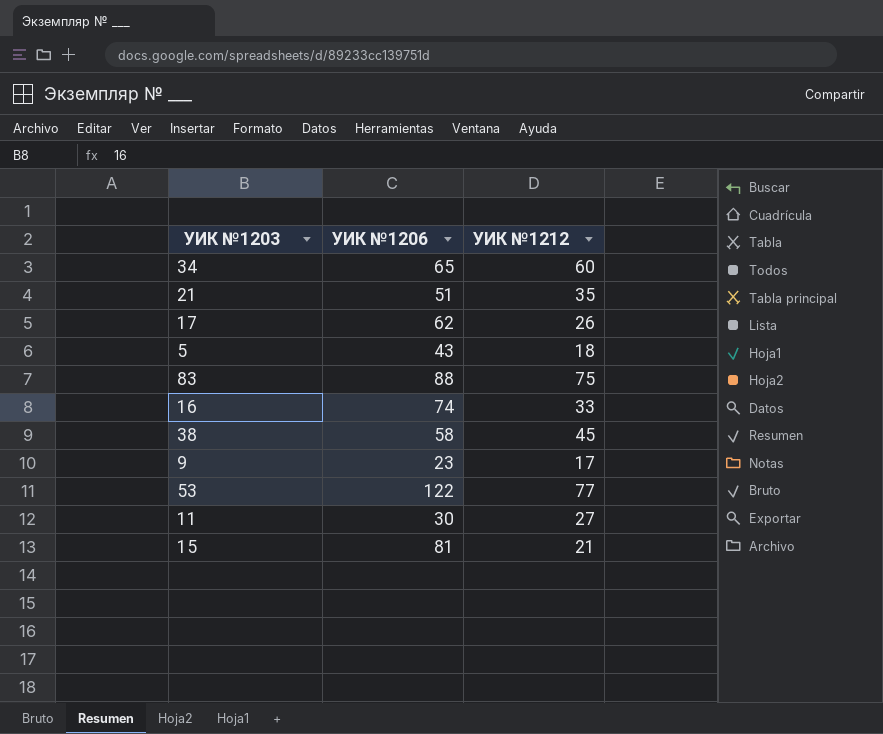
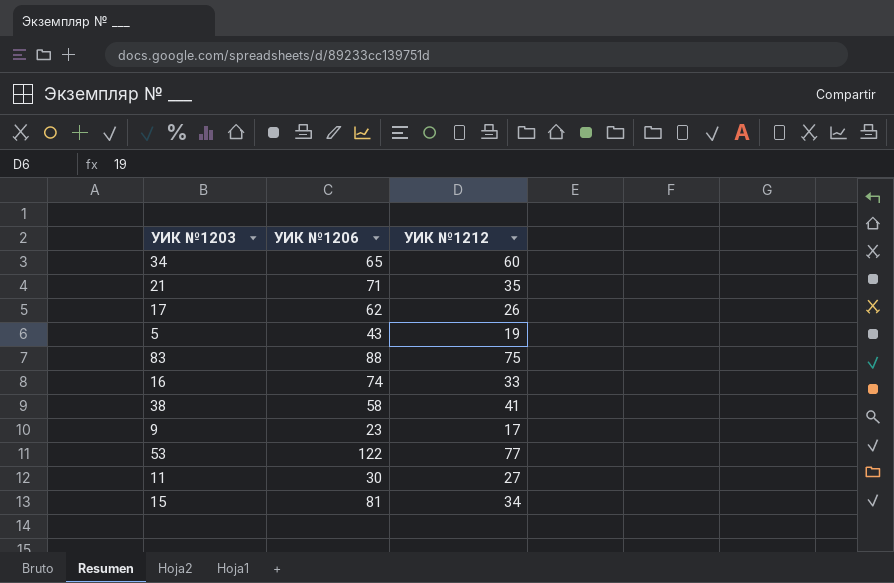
21 | УИК №1206: 51 -> 71
5 | УИК №1212: 18 -> 19
38 | УИК №1212: 45 -> 41
15 | УИК №1212: 21 -> 34

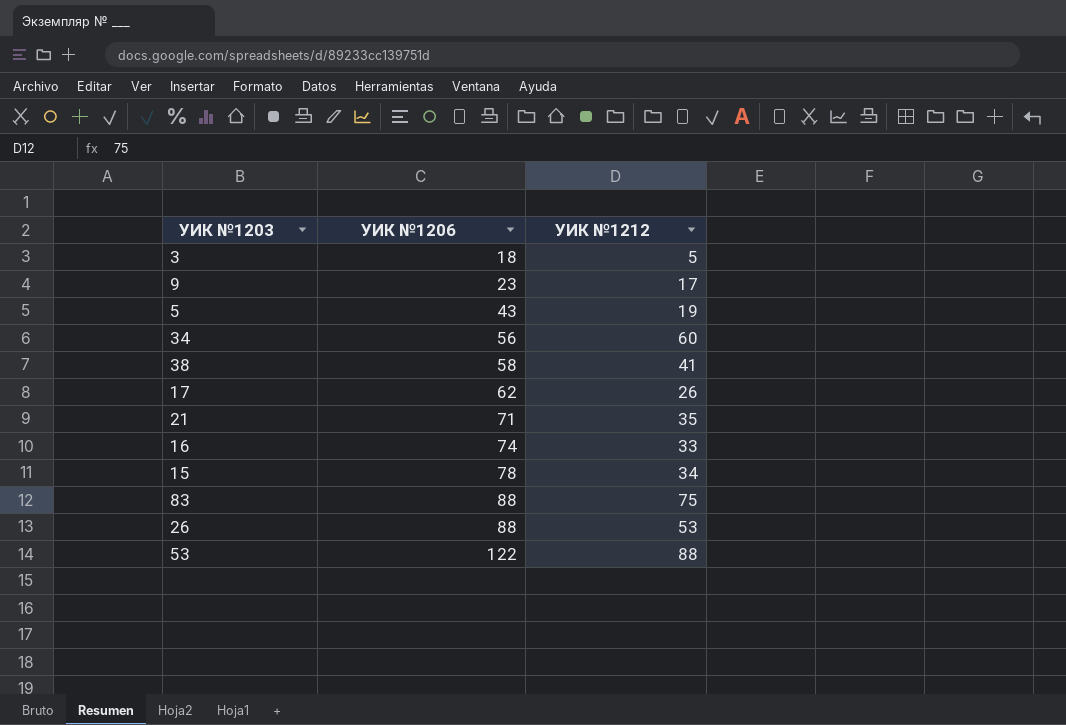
row order: none -> УИК №1206 ascending
row 11: 30 | 27 -> none
row 3: none -> 18 | 5
34 | УИК №1206: 65 -> 56
15 | УИК №1206: 81 -> 78
row 26: none -> 88 | 53
53 | УИК №1212: 77 -> 88

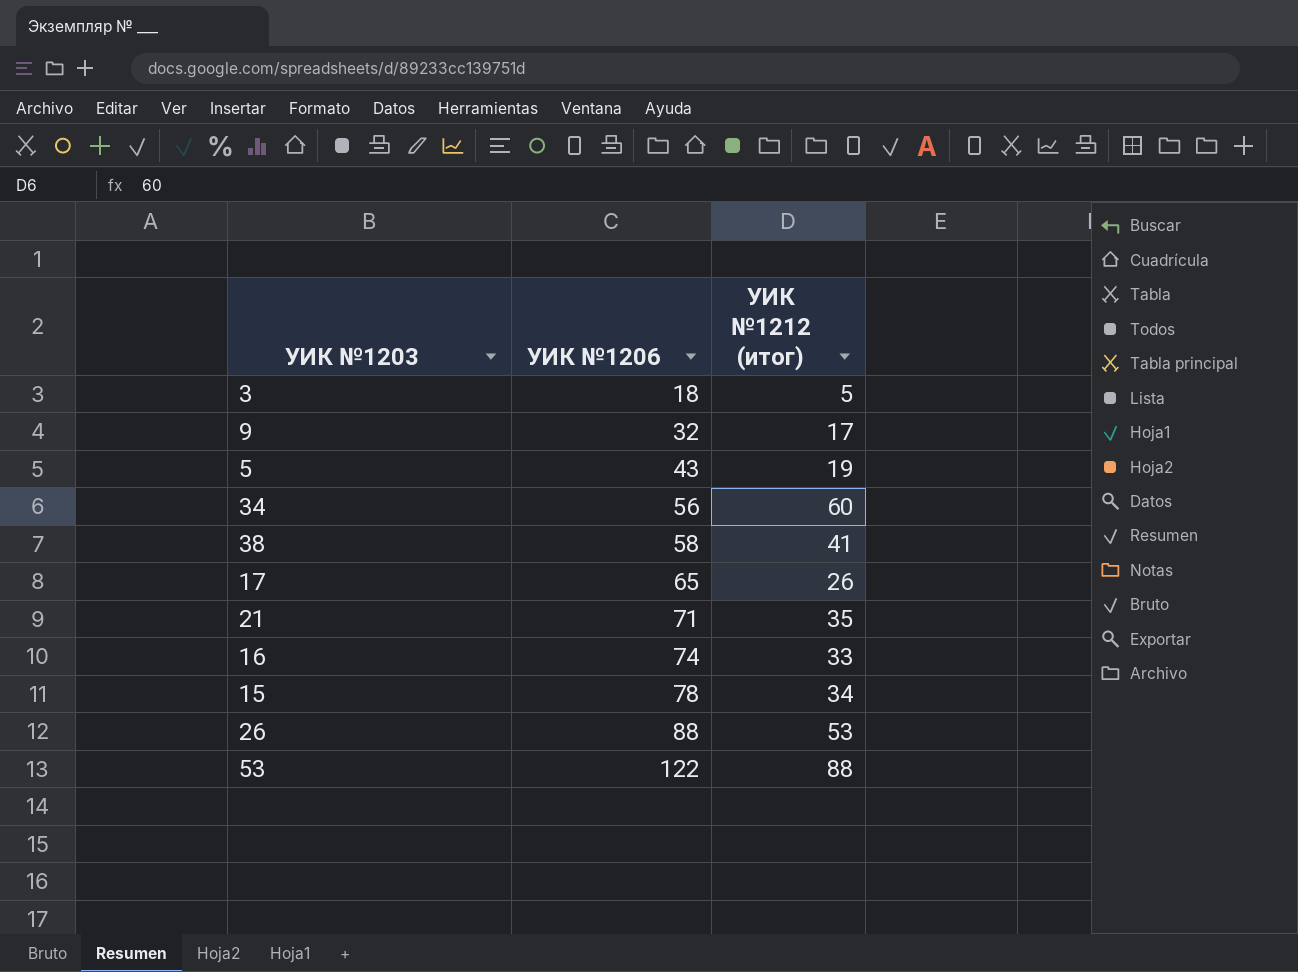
column name: УИК №1212 -> УИК №1212 (итог)
row 83: 88 | 75 -> none
9 | УИК №1206: 23 -> 32
17 | УИК №1206: 62 -> 65

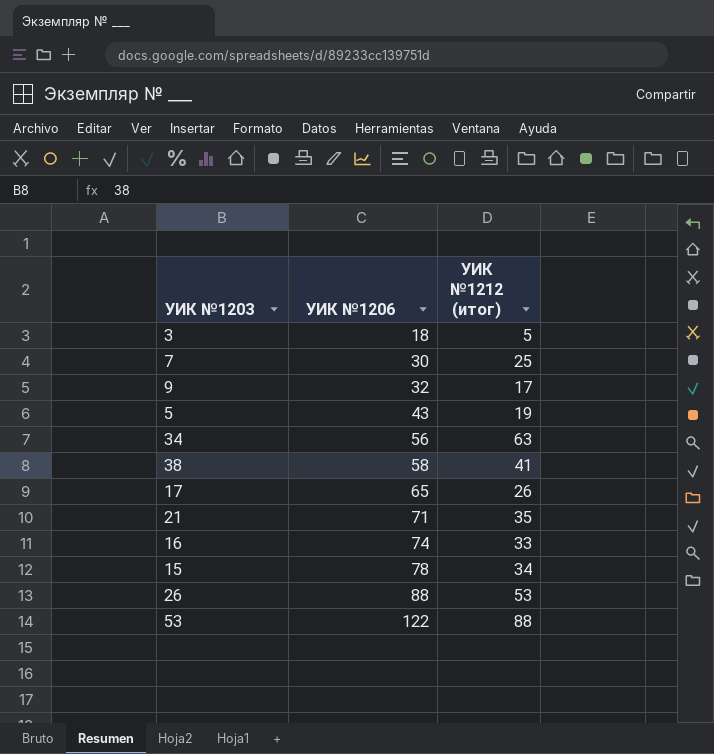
row 7: none -> 30 | 25
34 | УИК №1212 (итог): 60 -> 63

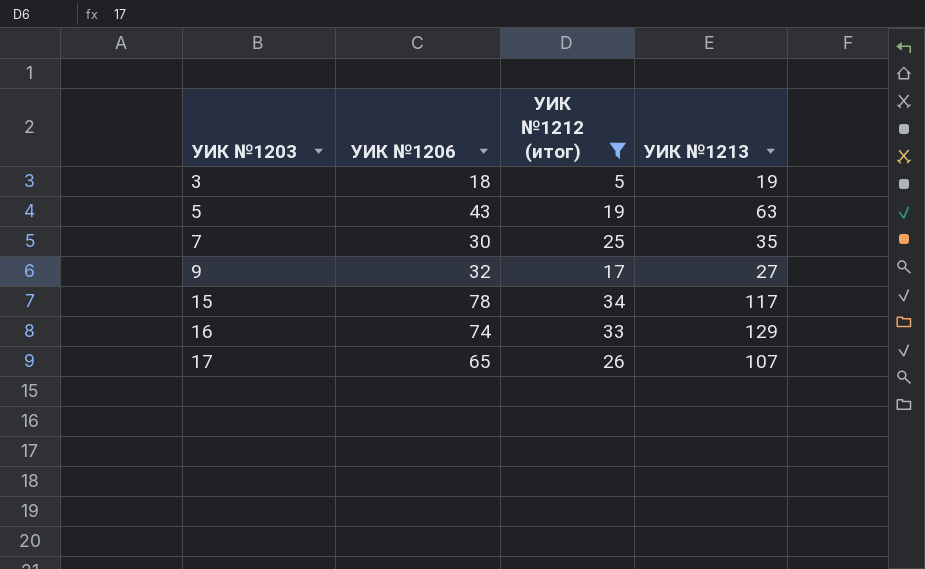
filter: none -> УИК №1212 (итог) <= 34
row order: УИК №1206 ascending -> УИК №1203 ascending
column УИК №1213 | position: none -> 4

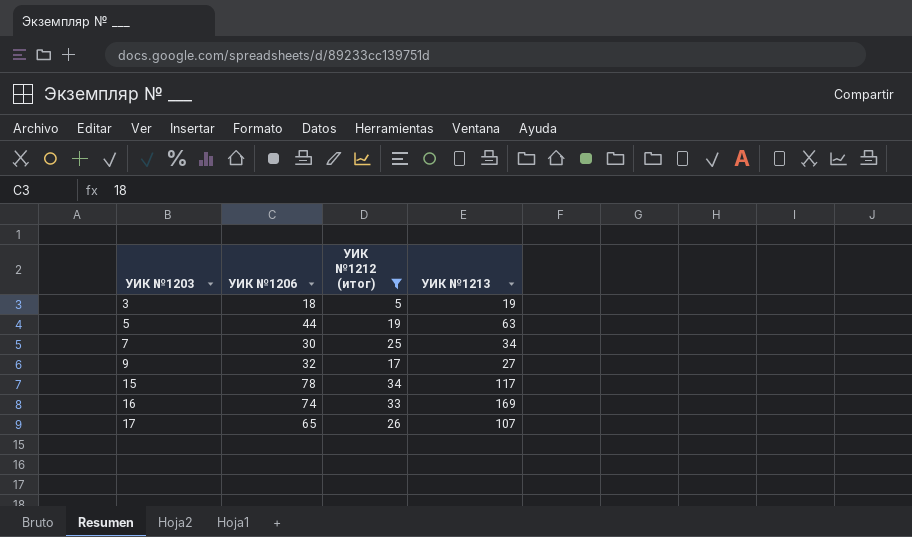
5 | УИК №1206: 43 -> 44
7 | УИК №1213: 35 -> 34
16 | УИК №1213: 129 -> 169

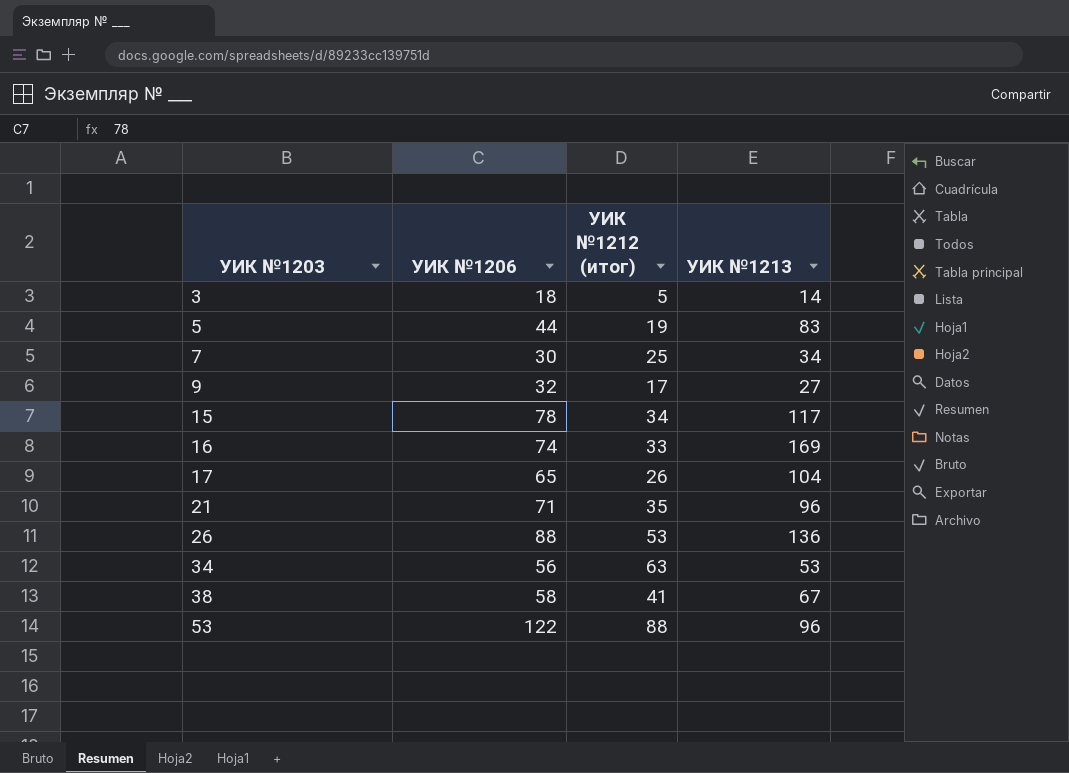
filter: УИК №1212 (итог) <= 34 -> none
3 | УИК №1213: 19 -> 14
5 | УИК №1213: 63 -> 83
17 | УИК №1213: 107 -> 104

